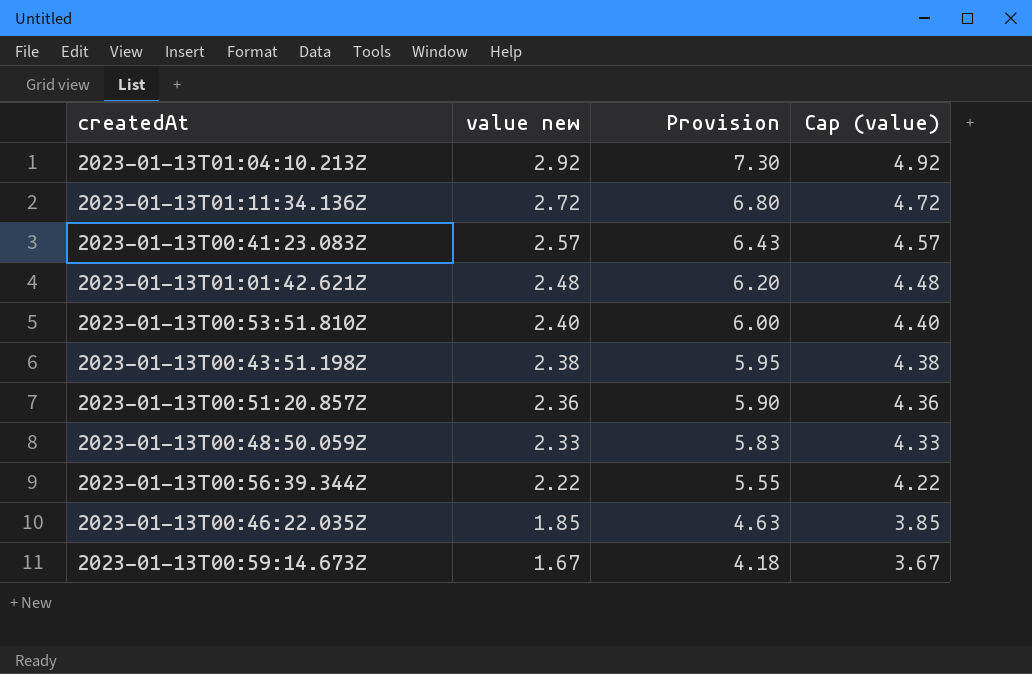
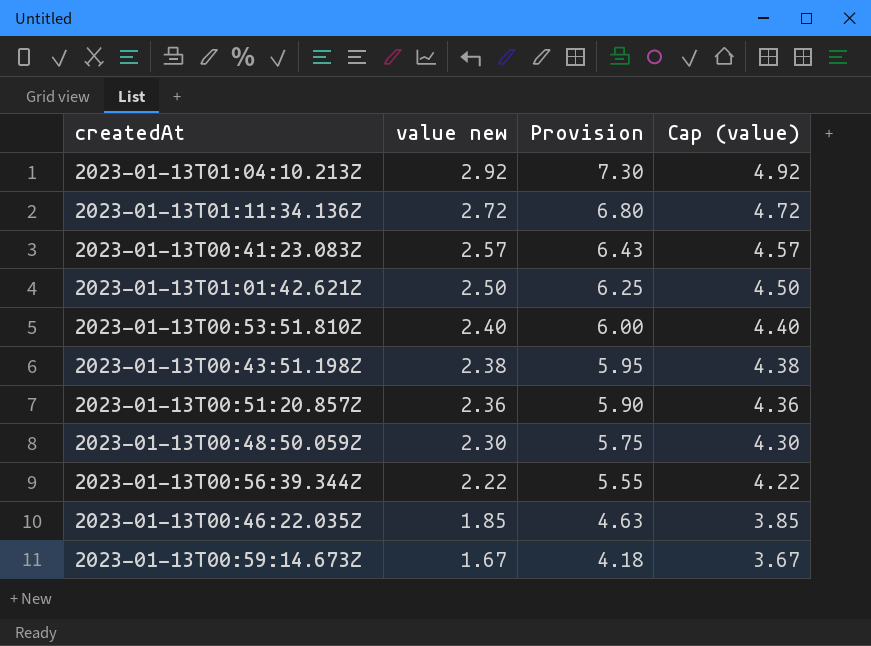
2023-01-13T01:01:42.621Z | value new: 2.48 -> 2.50
2023-01-13T01:01:42.621Z | Provision: 6.20 -> 6.25
2023-01-13T01:01:42.621Z | Cap (value): 4.48 -> 4.50
2023-01-13T00:48:50.059Z | value new: 2.33 -> 2.30
2023-01-13T00:48:50.059Z | Provision: 5.83 -> 5.75
2023-01-13T00:48:50.059Z | Cap (value): 4.33 -> 4.30

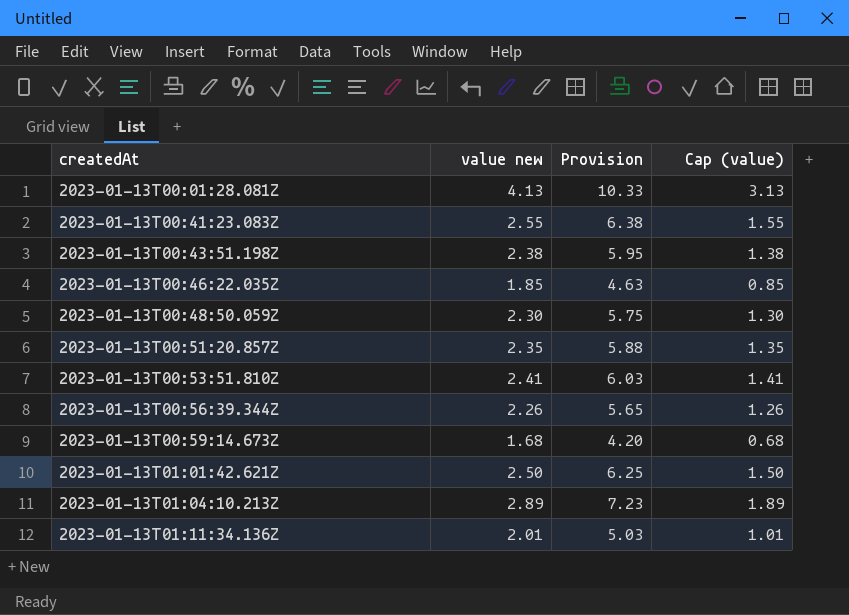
row order: value new descending -> createdAt ascending
column Cap (value) | formula: [value new] + 2 -> [value new] - 1
row 2023-01-13T00:01:28.081Z: none -> 4.13 | 10.33 | 3.13
2023-01-13T00:41:23.083Z | value new: 2.57 -> 2.55
2023-01-13T00:41:23.083Z | Provision: 6.43 -> 6.38
2023-01-13T00:51:20.857Z | value new: 2.36 -> 2.35
2023-01-13T00:51:20.857Z | Provision: 5.90 -> 5.88
2023-01-13T00:53:51.810Z | value new: 2.40 -> 2.41
2023-01-13T00:53:51.810Z | Provision: 6.00 -> 6.03
2023-01-13T00:56:39.344Z | value new: 2.22 -> 2.26
2023-01-13T00:56:39.344Z | Provision: 5.55 -> 5.65
2023-01-13T00:59:14.673Z | value new: 1.67 -> 1.68
2023-01-13T00:59:14.673Z | Provision: 4.18 -> 4.20
2023-01-13T01:04:10.213Z | value new: 2.92 -> 2.89
2023-01-13T01:04:10.213Z | Provision: 7.30 -> 7.23
2023-01-13T01:11:34.136Z | value new: 2.72 -> 2.01
2023-01-13T01:11:34.136Z | Provision: 6.80 -> 5.03

